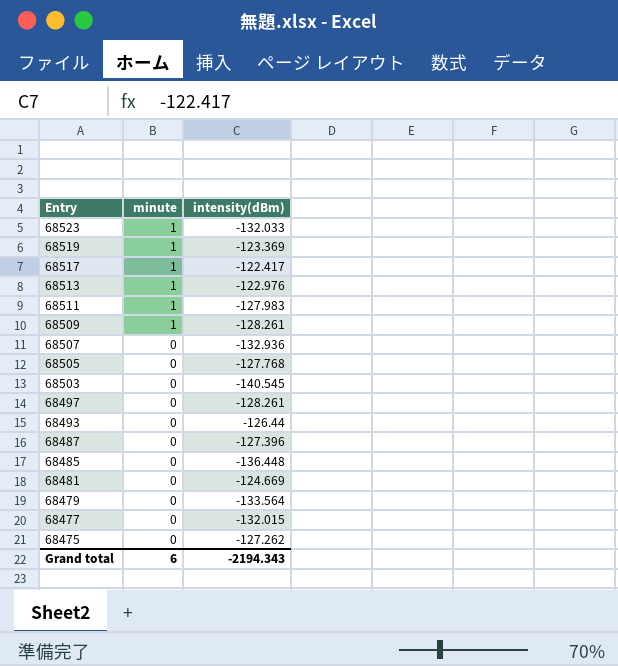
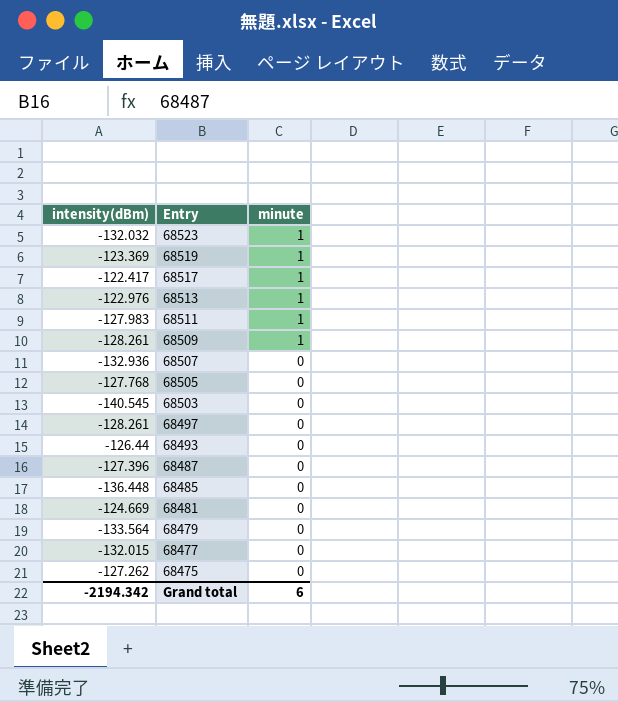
column intensity(dBm) | position: 3 -> 1
68523 | intensity(dBm): -132.033 -> -132.032
Grand total | intensity(dBm): -2194.343 -> -2194.342

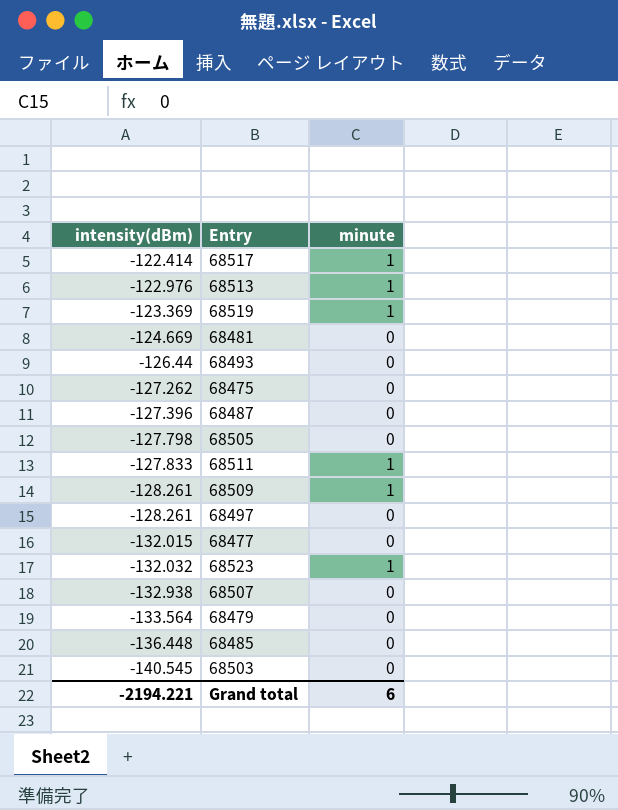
row order: Entry descending -> intensity(dBm) descending
68517 | intensity(dBm): -122.417 -> -122.414
68505 | intensity(dBm): -127.768 -> -127.798
68511 | intensity(dBm): -127.983 -> -127.833
68507 | intensity(dBm): -132.936 -> -132.938
Grand total | intensity(dBm): -2194.342 -> -2194.221

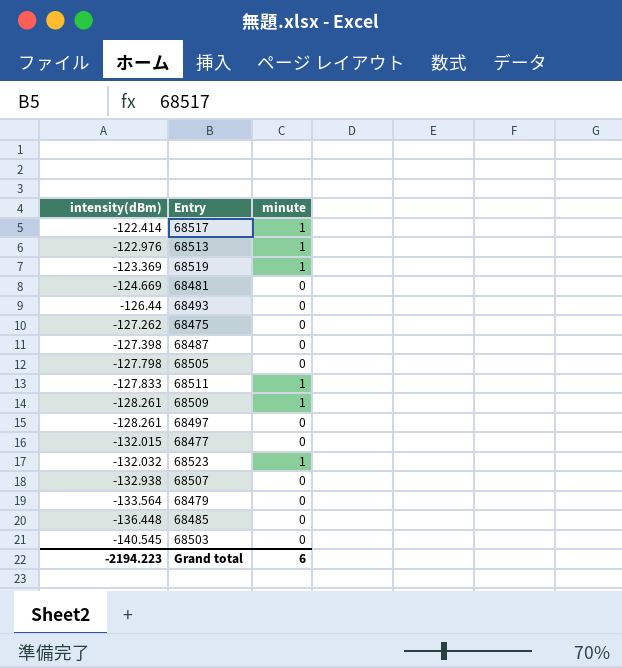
68487 | intensity(dBm): -127.396 -> -127.398
Grand total | intensity(dBm): -2194.221 -> -2194.223

